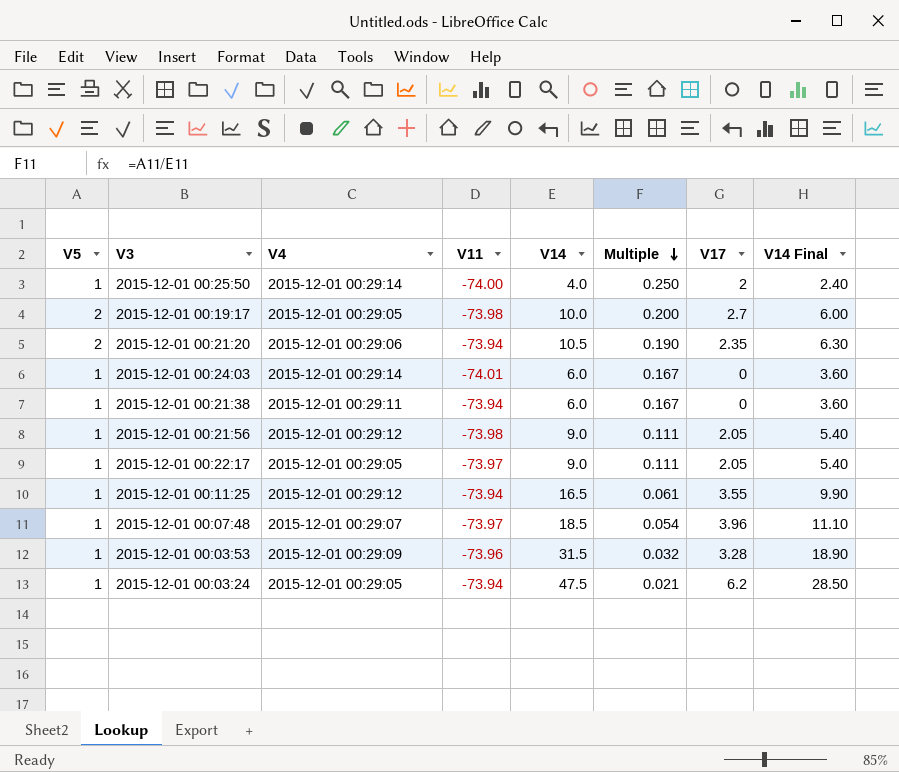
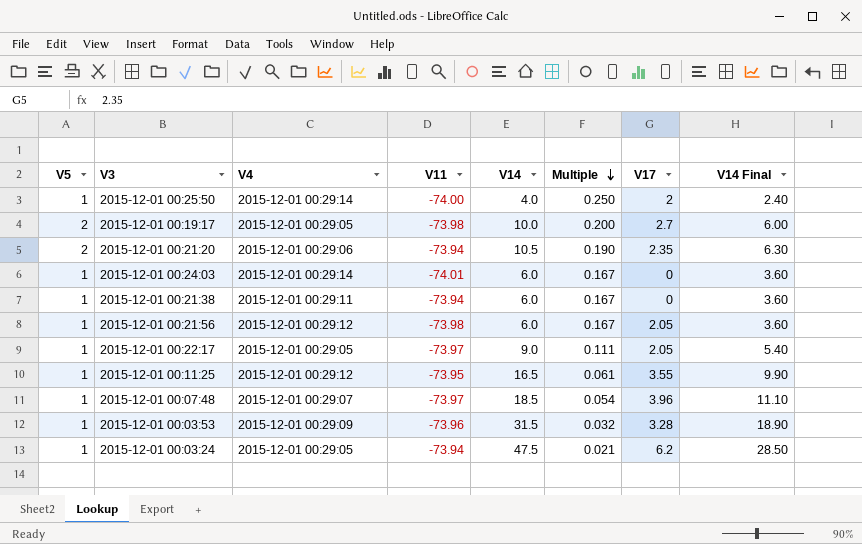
2015-12-01 00:21:56 | V14: 9.0 -> 6.0
2015-12-01 00:21:56 | Multiple: 0.111 -> 0.167
2015-12-01 00:21:56 | V14 Final: 5.40 -> 3.60
2015-12-01 00:11:25 | V11: -73.94 -> -73.95

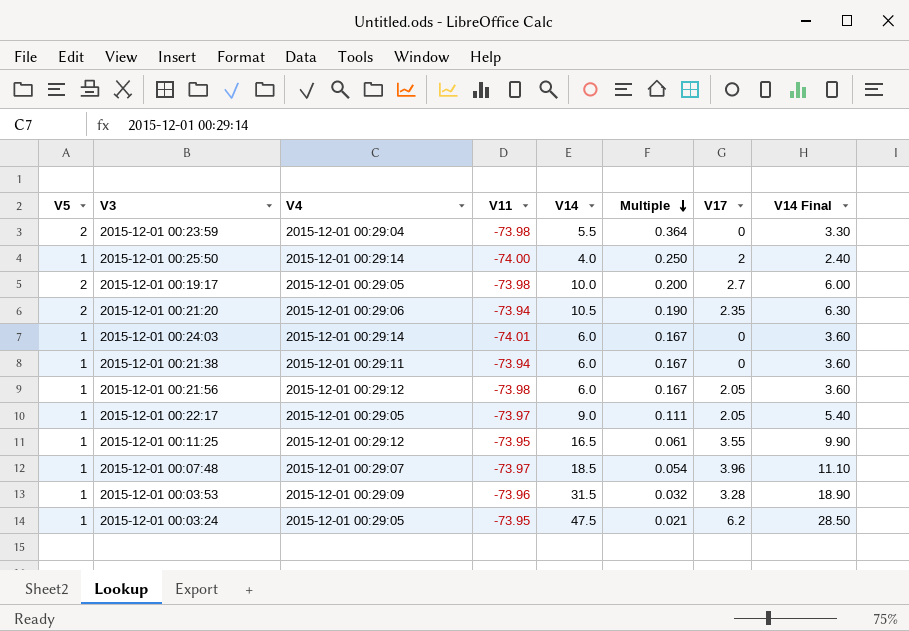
row 2015-12-01 00:23:59: none -> 2 | 2015-12-01 00:29:04 | -73.98 | 5.5 | 0.364 | 0 | 3.30
2015-12-01 00:03:24 | V11: -73.94 -> -73.95

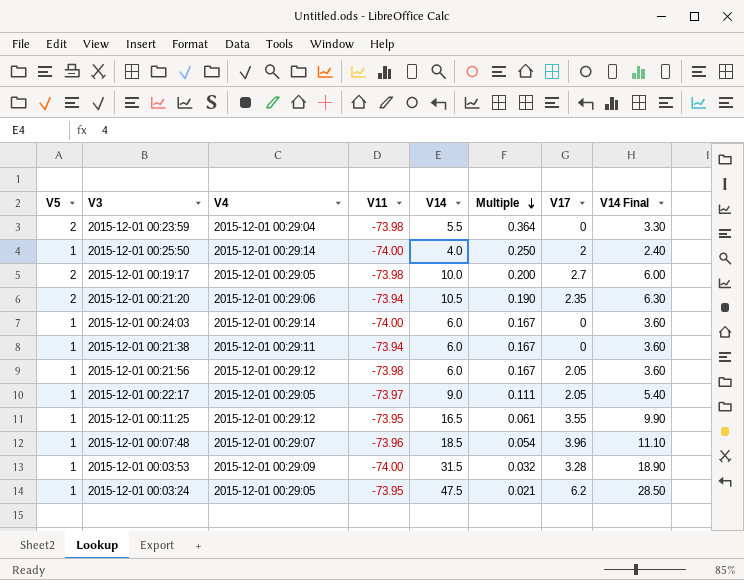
2015-12-01 00:24:03 | V11: -74.01 -> -74.00
2015-12-01 00:07:48 | V11: -73.97 -> -73.96
2015-12-01 00:03:53 | V11: -73.96 -> -74.00

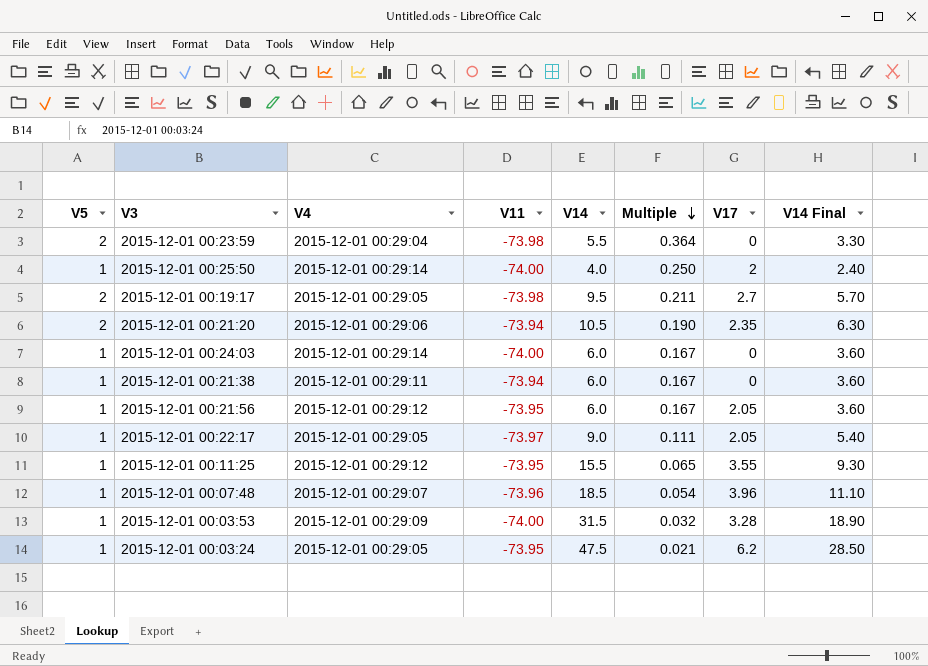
2015-12-01 00:19:17 | V14: 10.0 -> 9.5
2015-12-01 00:19:17 | Multiple: 0.200 -> 0.211
2015-12-01 00:19:17 | V14 Final: 6.00 -> 5.70
2015-12-01 00:21:56 | V11: -73.98 -> -73.95
2015-12-01 00:11:25 | V14: 16.5 -> 15.5
2015-12-01 00:11:25 | Multiple: 0.061 -> 0.065
2015-12-01 00:11:25 | V14 Final: 9.90 -> 9.30

